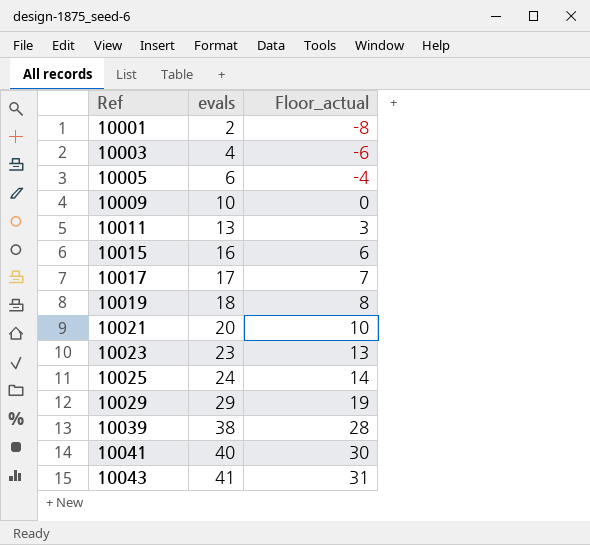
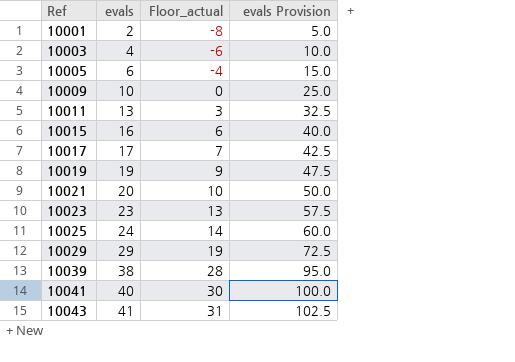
column evals Provision | formula: none -> [evals] * 2.5
10019 | evals: 18 -> 19
10019 | Floor_actual: 8 -> 9

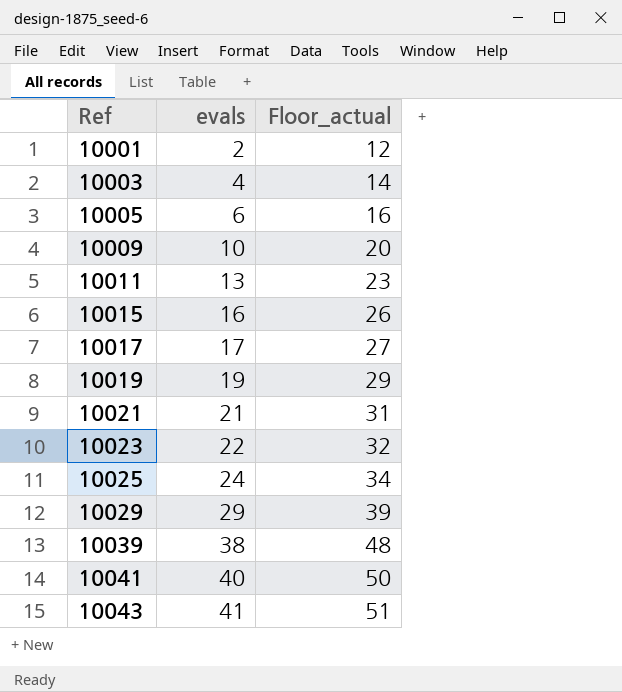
column evals Provision | formula: [evals] * 2.5 -> none
column Floor_actual | formula: [evals] - 10 -> [evals] + 10
10021 | evals: 20 -> 21
10023 | evals: 23 -> 22

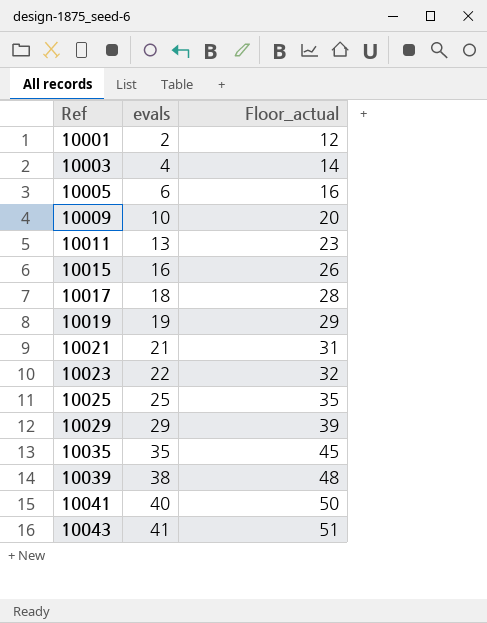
10017 | evals: 17 -> 18
10017 | Floor_actual: 27 -> 28
10025 | evals: 24 -> 25
10025 | Floor_actual: 34 -> 35
row 10035: none -> 35 | 45

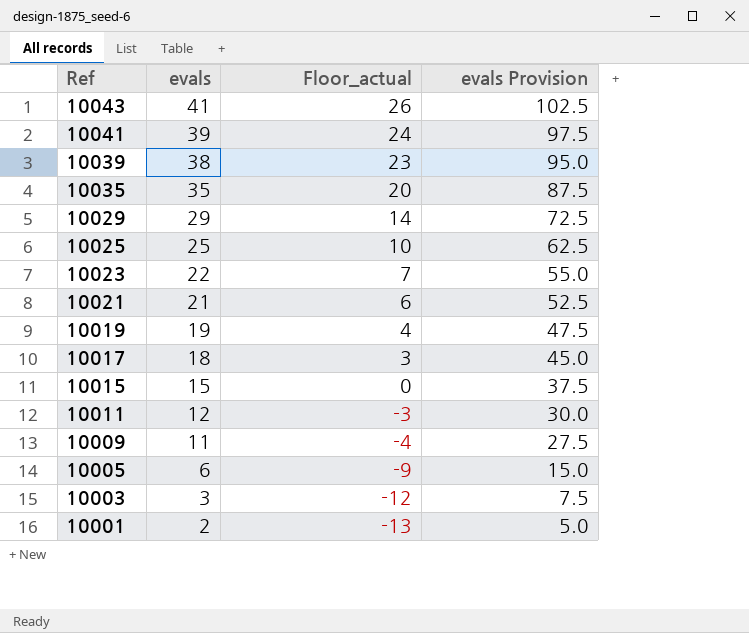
row order: Ref ascending -> Ref descending
column Floor_actual | formula: [evals] + 10 -> [evals] - 15
column evals Provision | formula: none -> [evals] * 2.5
10041 | evals: 40 -> 39
10015 | evals: 16 -> 15
10011 | evals: 13 -> 12
10009 | evals: 10 -> 11
10003 | evals: 4 -> 3

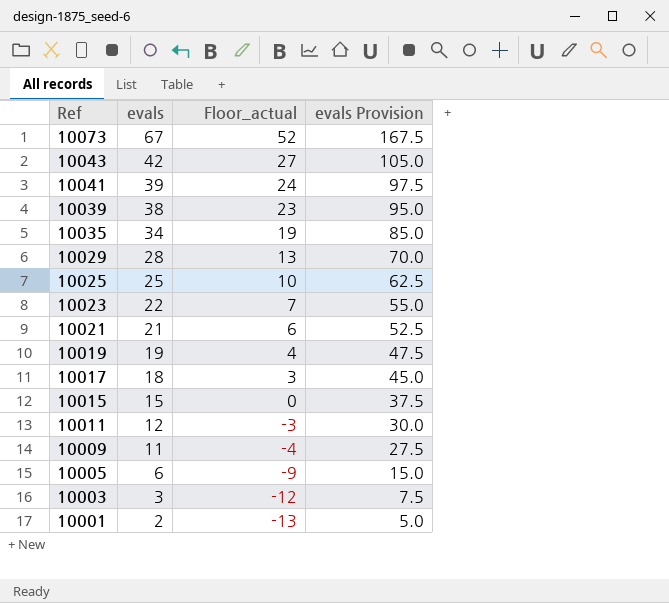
row 10073: none -> 67 | 52 | 167.5
10043 | evals: 41 -> 42
10043 | Floor_actual: 26 -> 27
10043 | evals Provision: 102.5 -> 105.0
10035 | evals: 35 -> 34
10035 | Floor_actual: 20 -> 19
10035 | evals Provision: 87.5 -> 85.0
10029 | evals: 29 -> 28
10029 | Floor_actual: 14 -> 13
10029 | evals Provision: 72.5 -> 70.0

